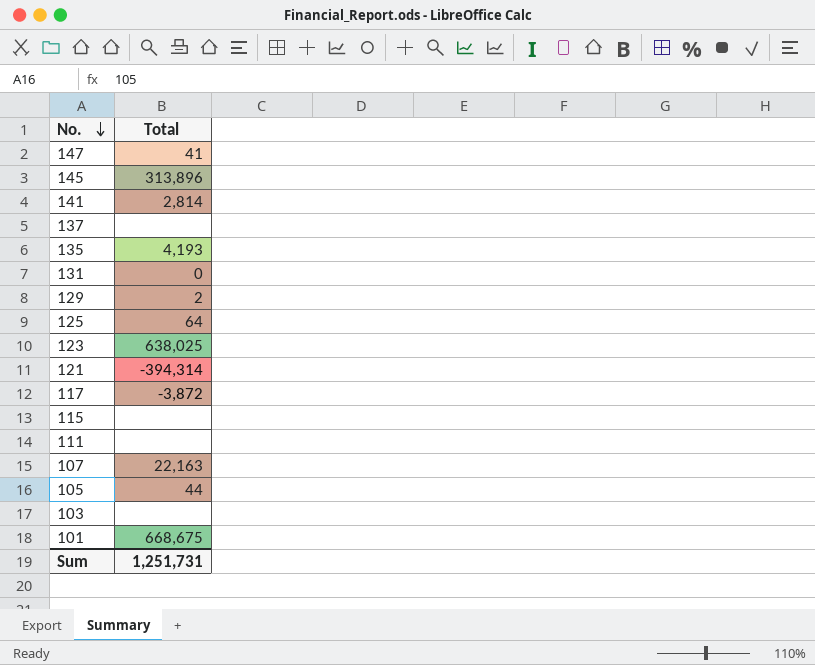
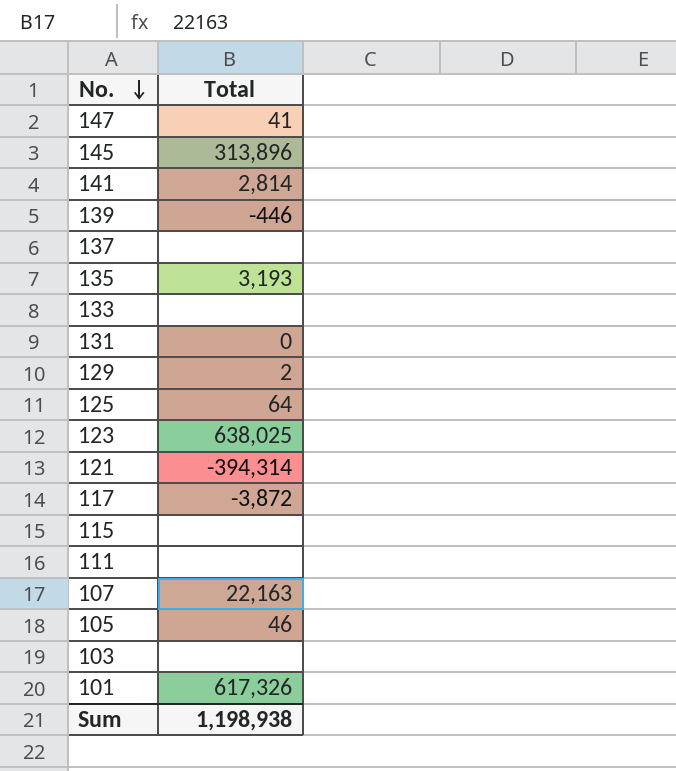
row 139: none -> -446
135 | Total: 4,193 -> 3,193
row 133: none -> none
105 | Total: 44 -> 46
101 | Total: 668,675 -> 617,326
Sum | Total: 1,251,731 -> 1,198,938

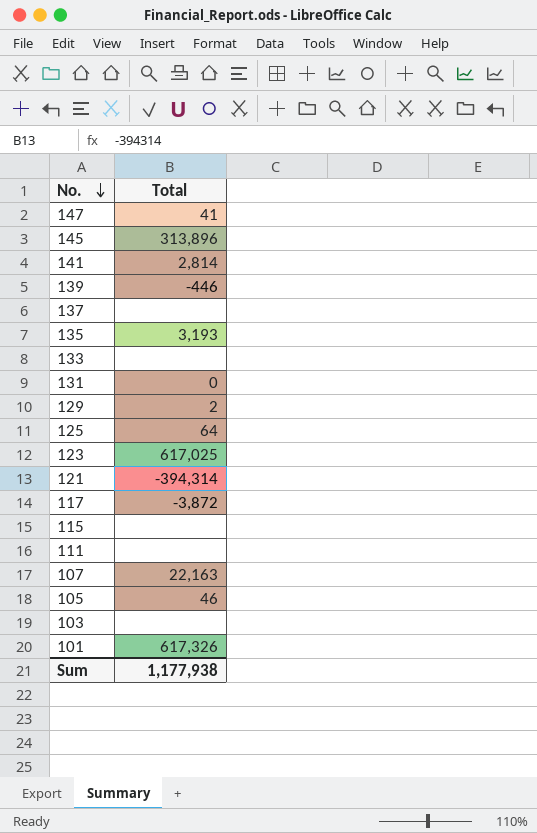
123 | Total: 638,025 -> 617,025
Sum | Total: 1,198,938 -> 1,177,938

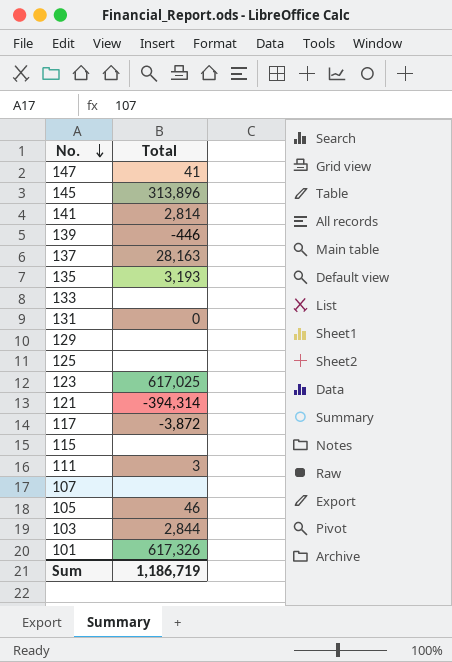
137 | Total: none -> 28,163
129 | Total: 2 -> none
125 | Total: 64 -> none
111 | Total: none -> 3
107 | Total: 22,163 -> none
103 | Total: none -> 2,844
Sum | Total: 1,177,938 -> 1,186,719

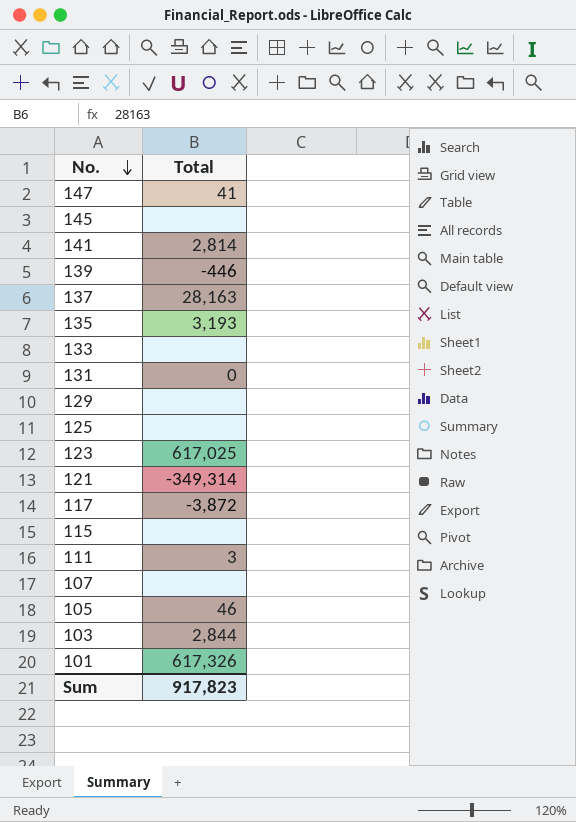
145 | Total: 313,896 -> none
121 | Total: -394,314 -> -349,314
Sum | Total: 1,186,719 -> 917,823

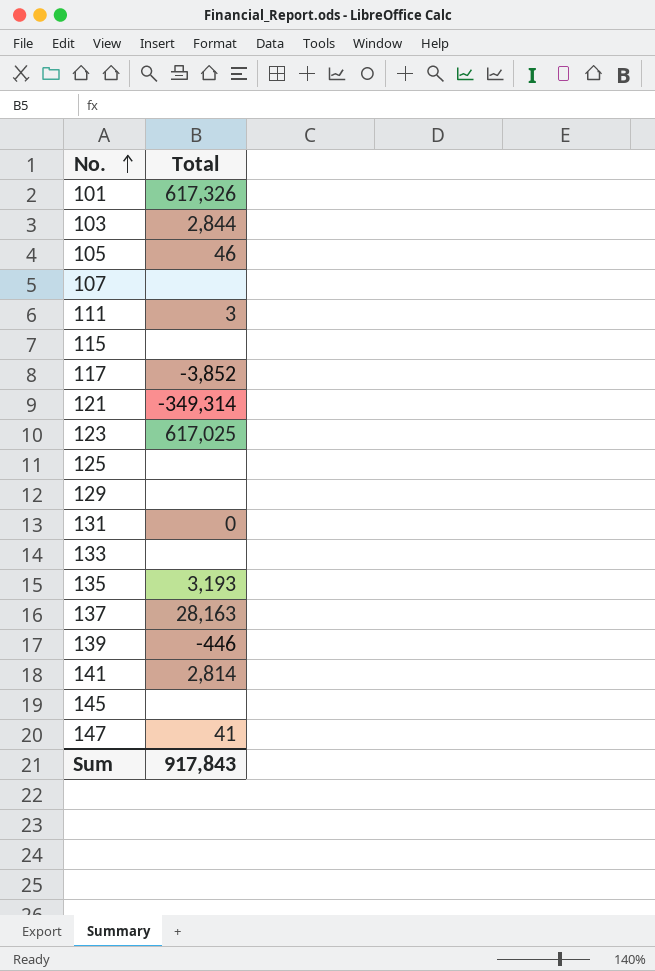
row order: No. descending -> No. ascending
117 | Total: -3,872 -> -3,852
Sum | Total: 917,823 -> 917,843

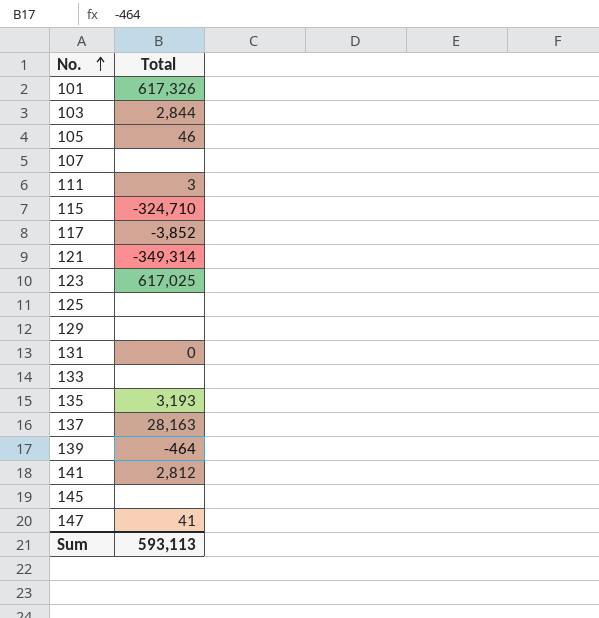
115 | Total: none -> -324,710
139 | Total: -446 -> -464
141 | Total: 2,814 -> 2,812
Sum | Total: 917,843 -> 593,113

